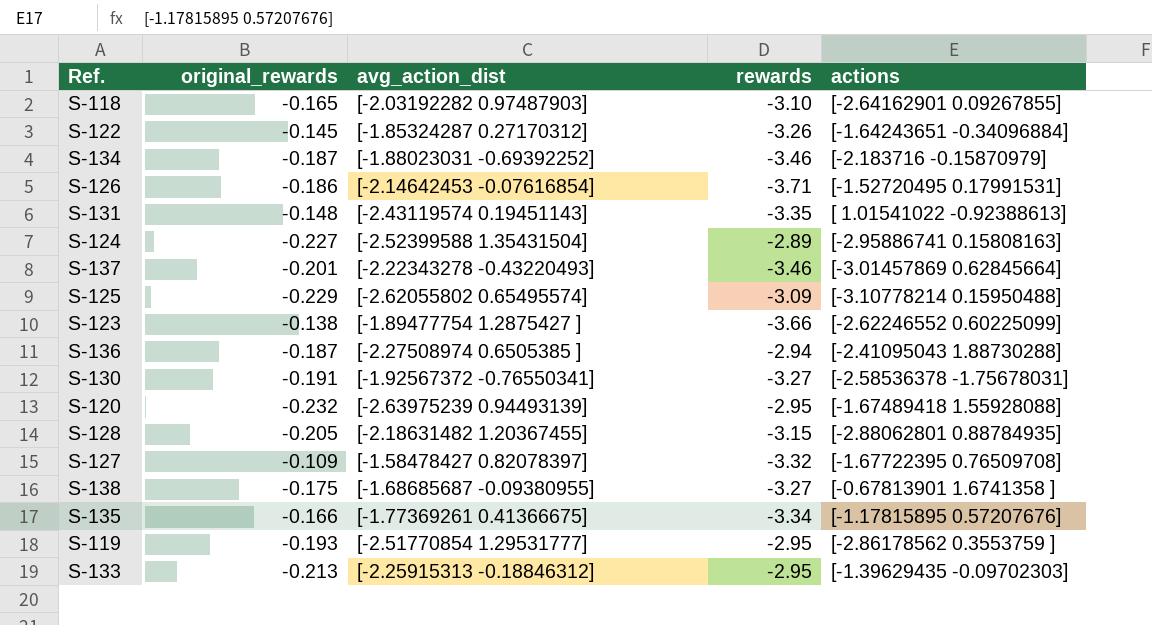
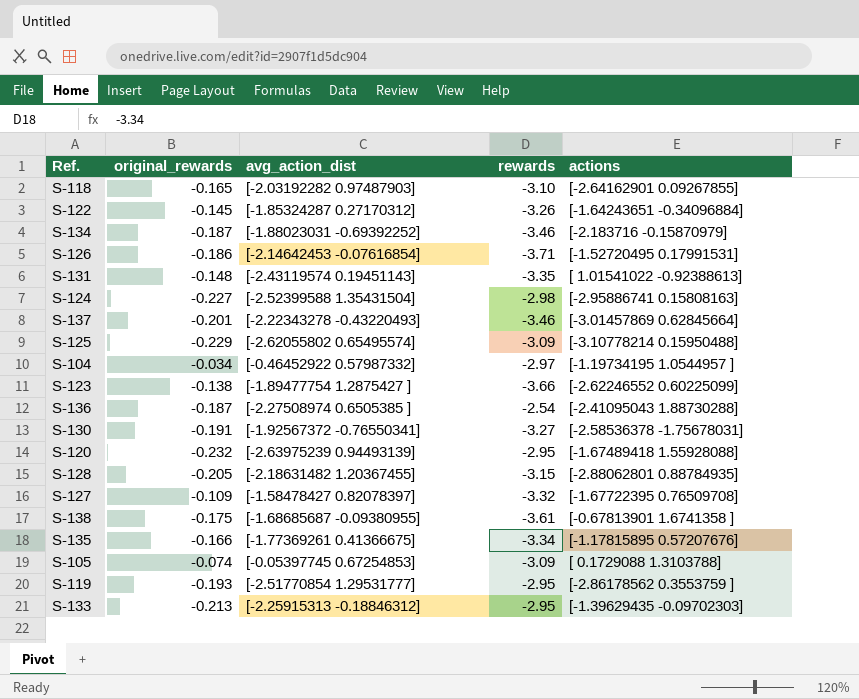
S-124 | rewards: -2.89 -> -2.98
row S-104: none -> -0.034 | [-0.46452922 0.57987332] | -2.97 | [-1.19734195 1.0544957 ]
S-136 | rewards: -2.94 -> -2.54
S-138 | rewards: -3.27 -> -3.61
row S-105: none -> -0.074 | [-0.05397745 0.67254853] | -3.09 | [ 0.1729088 1.3103788]

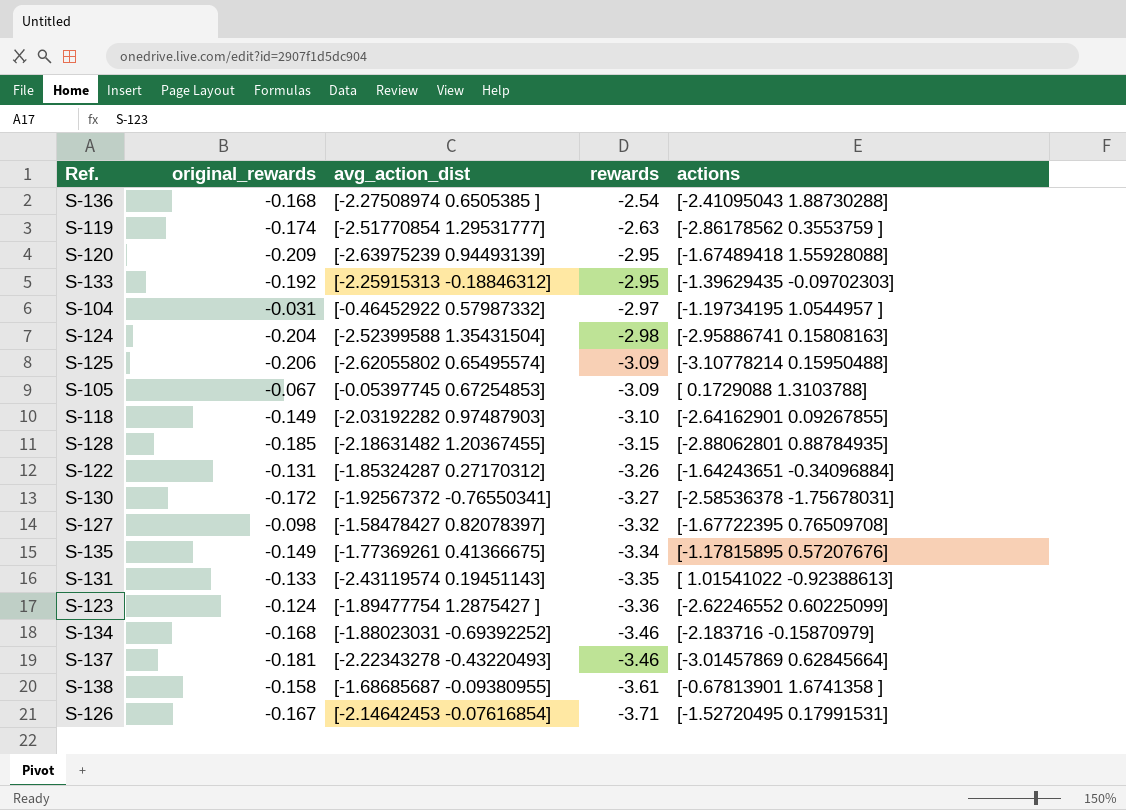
row order: none -> rewards descending
S-136 | original_rewards: -0.187 -> -0.168
S-119 | original_rewards: -0.193 -> -0.174
S-119 | rewards: -2.95 -> -2.63
S-120 | original_rewards: -0.232 -> -0.209
S-133 | original_rewards: -0.213 -> -0.192
S-104 | original_rewards: -0.034 -> -0.031
S-124 | original_rewards: -0.227 -> -0.204
S-125 | original_rewards: -0.229 -> -0.206
S-105 | original_rewards: -0.074 -> -0.067
S-118 | original_rewards: -0.165 -> -0.149
S-128 | original_rewards: -0.205 -> -0.185
S-122 | original_rewards: -0.145 -> -0.131
S-130 | original_rewards: -0.191 -> -0.172
S-127 | original_rewards: -0.109 -> -0.098
S-135 | original_rewards: -0.166 -> -0.149
S-131 | original_rewards: -0.148 -> -0.133
S-123 | original_rewards: -0.138 -> -0.124
S-123 | rewards: -3.66 -> -3.36
S-134 | original_rewards: -0.187 -> -0.168
S-137 | original_rewards: -0.201 -> -0.181
S-138 | original_rewards: -0.175 -> -0.158
S-126 | original_rewards: -0.186 -> -0.167

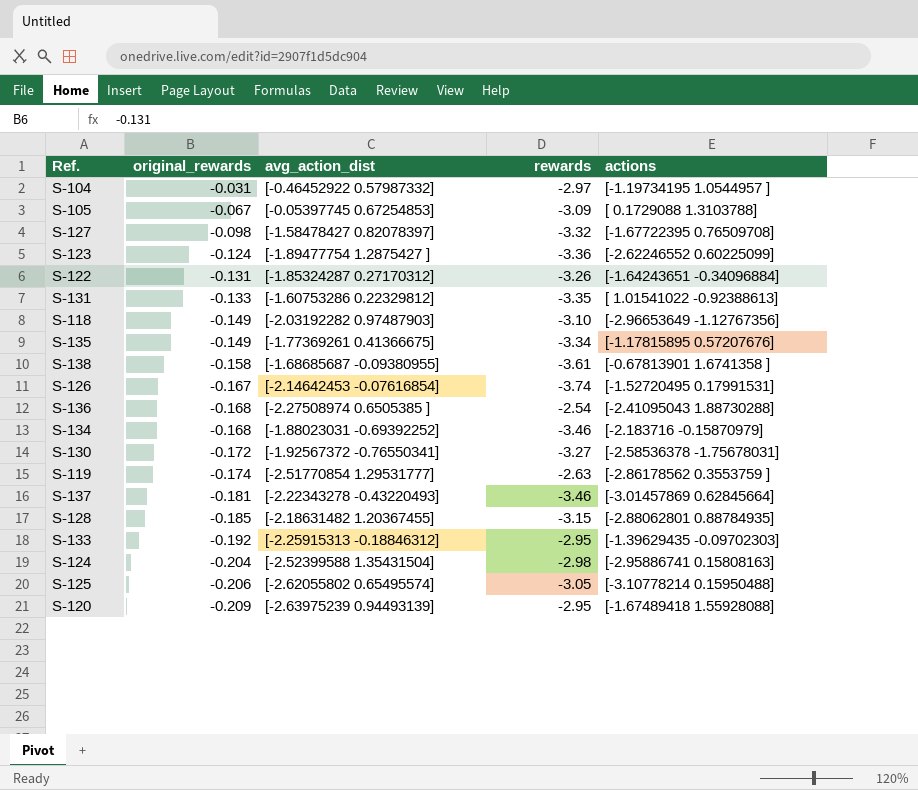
row order: rewards descending -> original_rewards descending
S-131 | avg_action_dist: [-2.43119574 0.19451143] -> [-1.60753286 0.22329812]
S-118 | actions: [-2.64162901 0.09267855] -> [-2.96653649 -1.12767356]
S-126 | rewards: -3.71 -> -3.74
S-125 | rewards: -3.09 -> -3.05

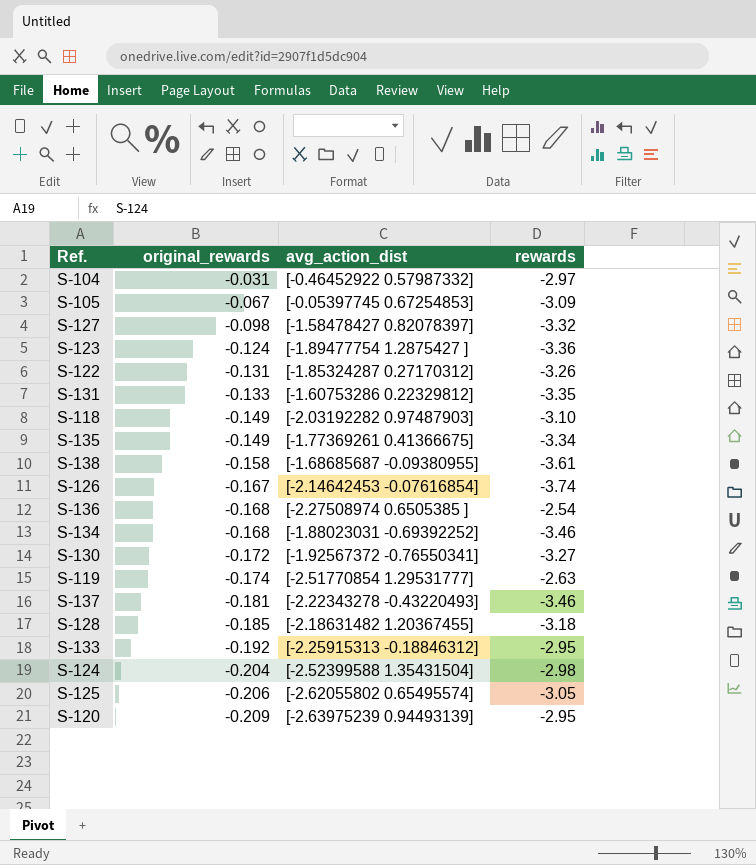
column actions | position: 5 -> none
S-128 | rewards: -3.15 -> -3.18

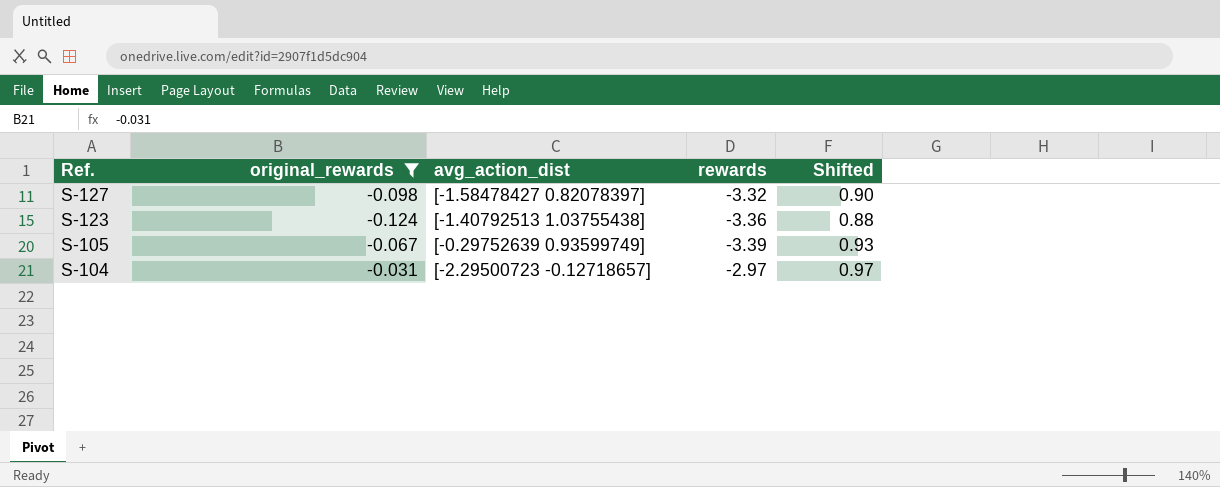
filter: none -> original_rewards >= -0.124
row order: original_rewards descending -> Ref. descending
column Shifted | formula: none -> [original_rewards] + 1
S-123 | avg_action_dist: [-1.89477754 1.2875427 ] -> [-1.40792513 1.03755438]
S-105 | avg_action_dist: [-0.05397745 0.67254853] -> [-0.29752639 0.93599749]
S-105 | rewards: -3.09 -> -3.39
S-104 | avg_action_dist: [-0.46452922 0.57987332] -> [-2.29500723 -0.12718657]

